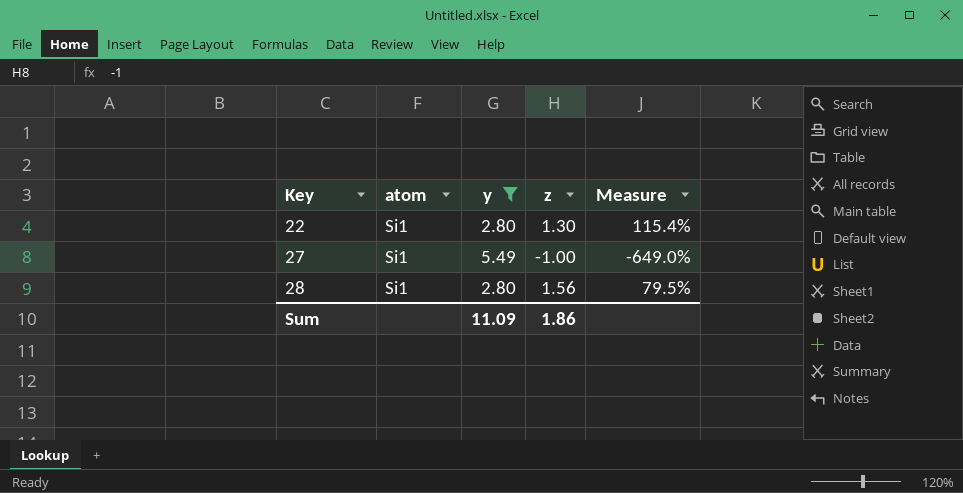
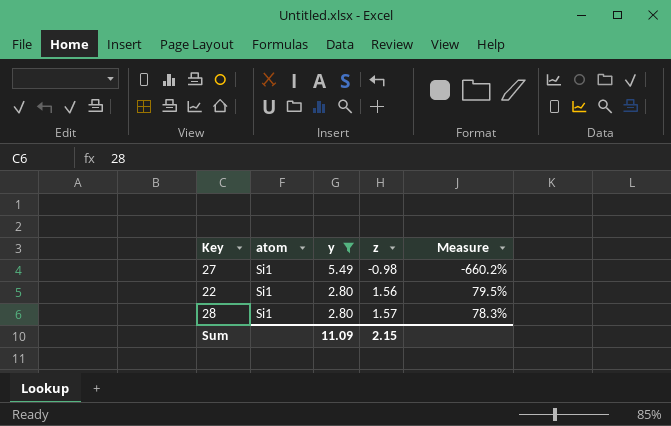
row order: Key ascending -> y descending
27 | z: -1.00 -> -0.98
27 | Measure: -649.0% -> -660.2%
22 | z: 1.30 -> 1.56
22 | Measure: 115.4% -> 79.5%
28 | z: 1.56 -> 1.57
28 | Measure: 79.5% -> 78.3%
Sum | z: 1.86 -> 2.15

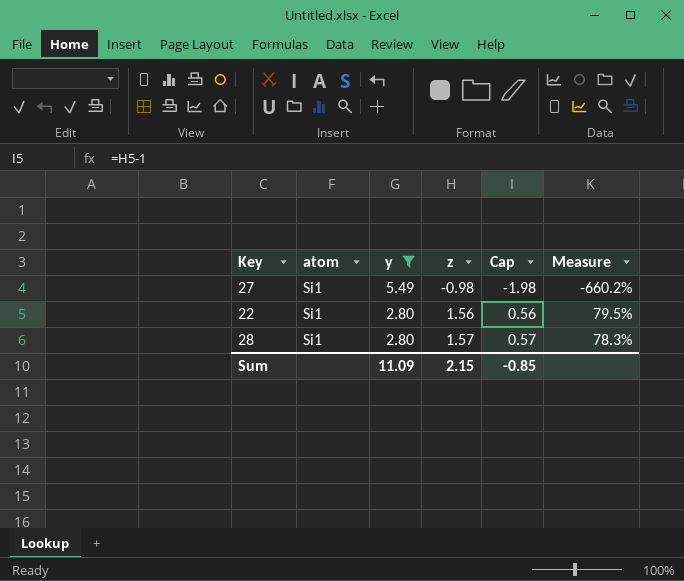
column Cap | formula: none -> [z] - 1

